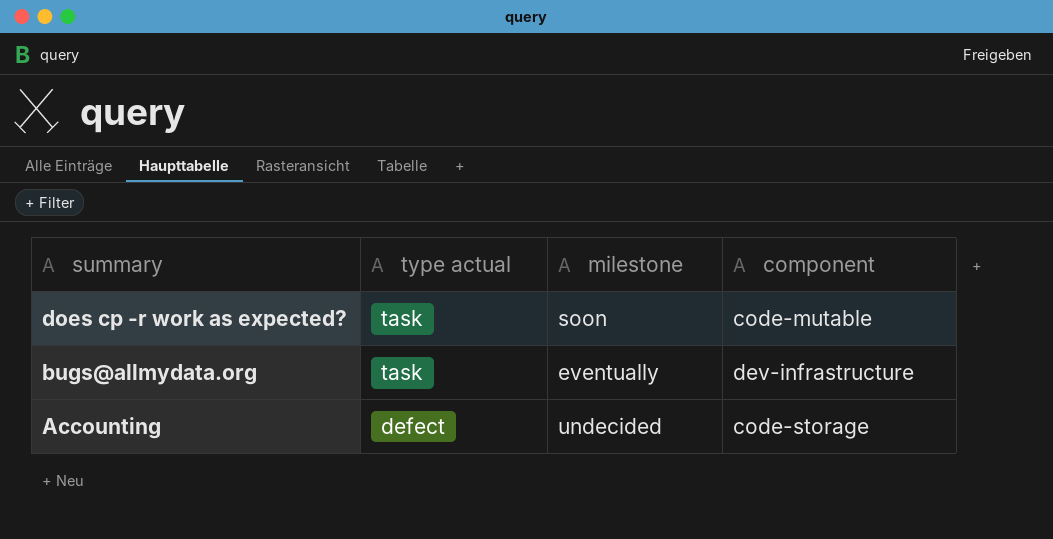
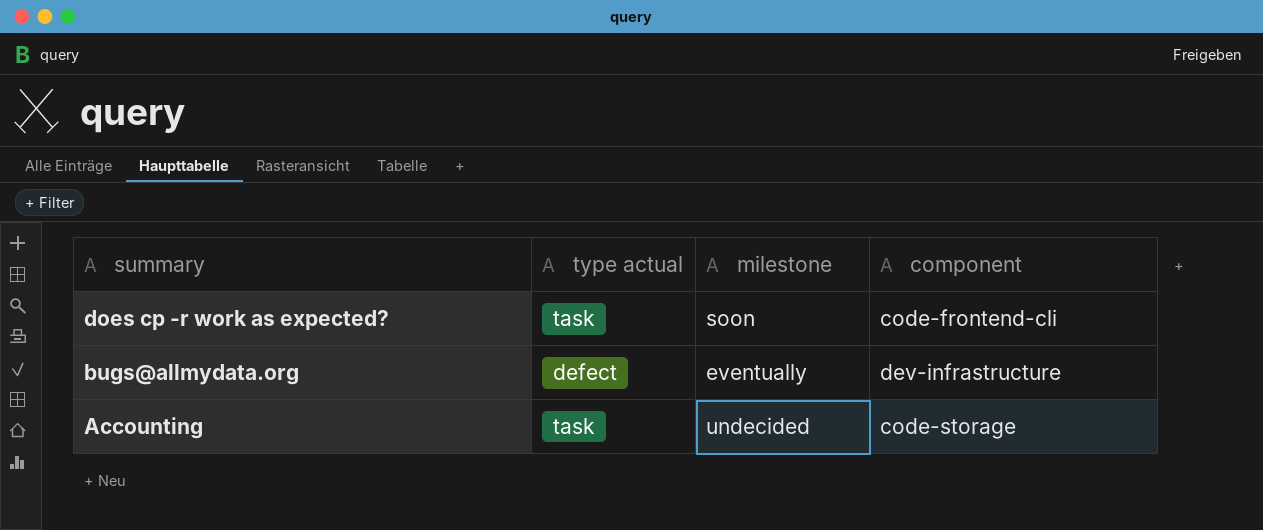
does cp -r work as expected? | component: code-mutable -> code-frontend-cli
bugs@allmydata.org | type actual: task -> defect
Accounting | type actual: defect -> task

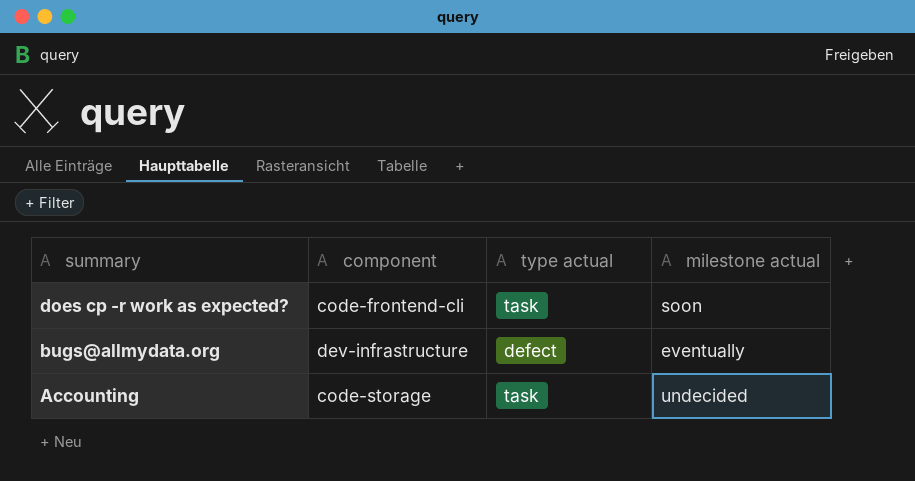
column component | position: 4 -> 2
column name: milestone -> milestone actual

